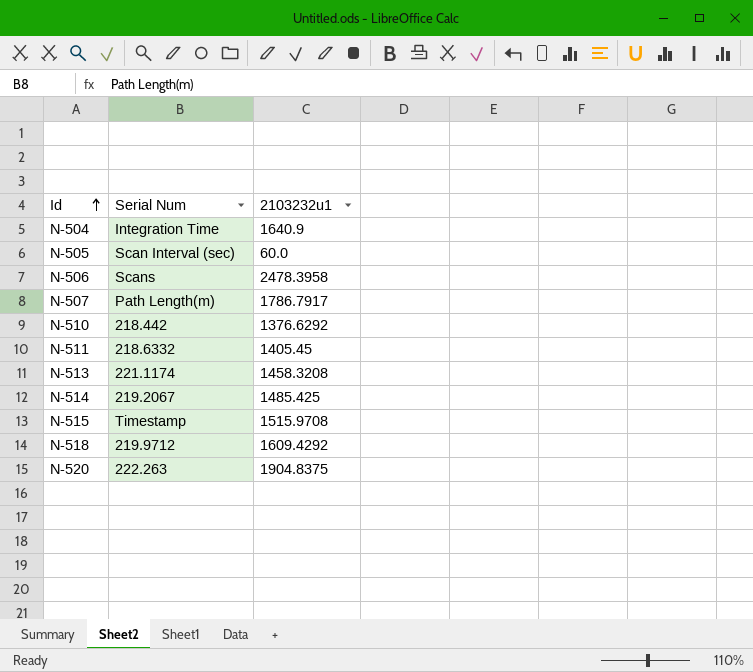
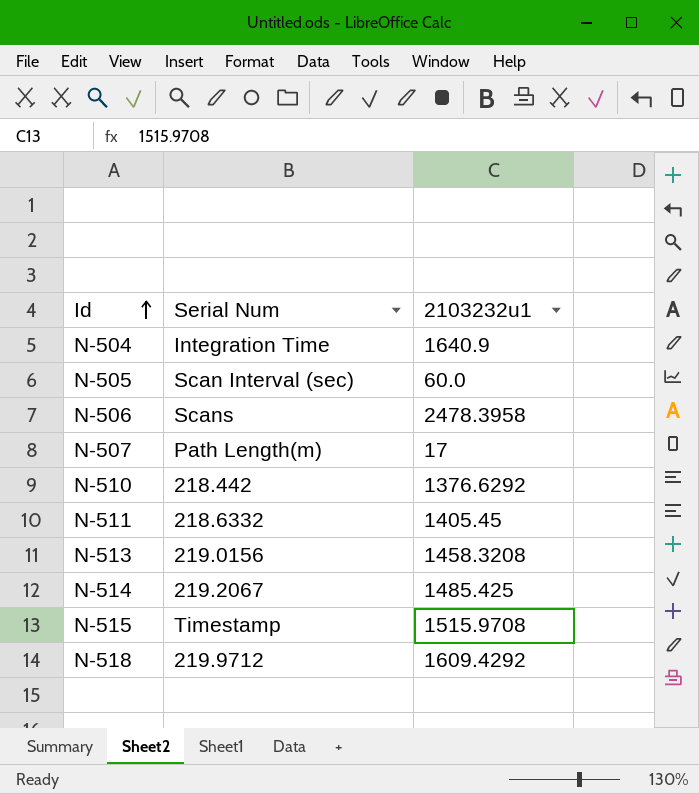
row N-520: 222.263 | 1904.8375 -> none
N-507 | 2103232u1: 1786.7917 -> 17
N-513 | Serial Num: 221.1174 -> 219.0156

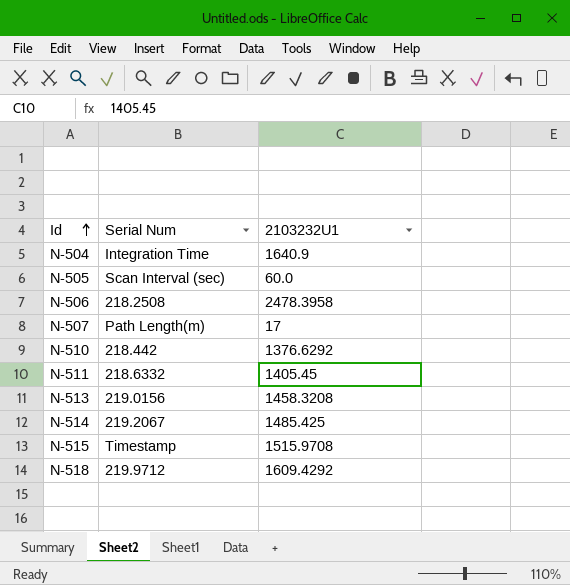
column name: 2103232u1 -> 2103232U1
N-506 | Serial Num: Scans -> 218.2508

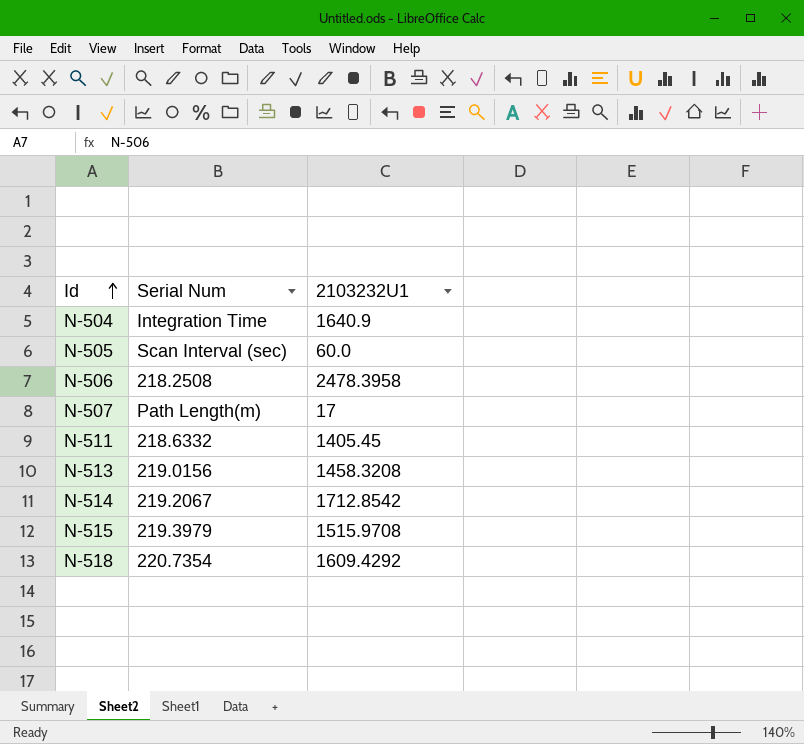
row N-510: 218.442 | 1376.6292 -> none
N-514 | 2103232U1: 1485.425 -> 1712.8542
N-515 | Serial Num: Timestamp -> 219.3979
N-518 | Serial Num: 219.9712 -> 220.7354

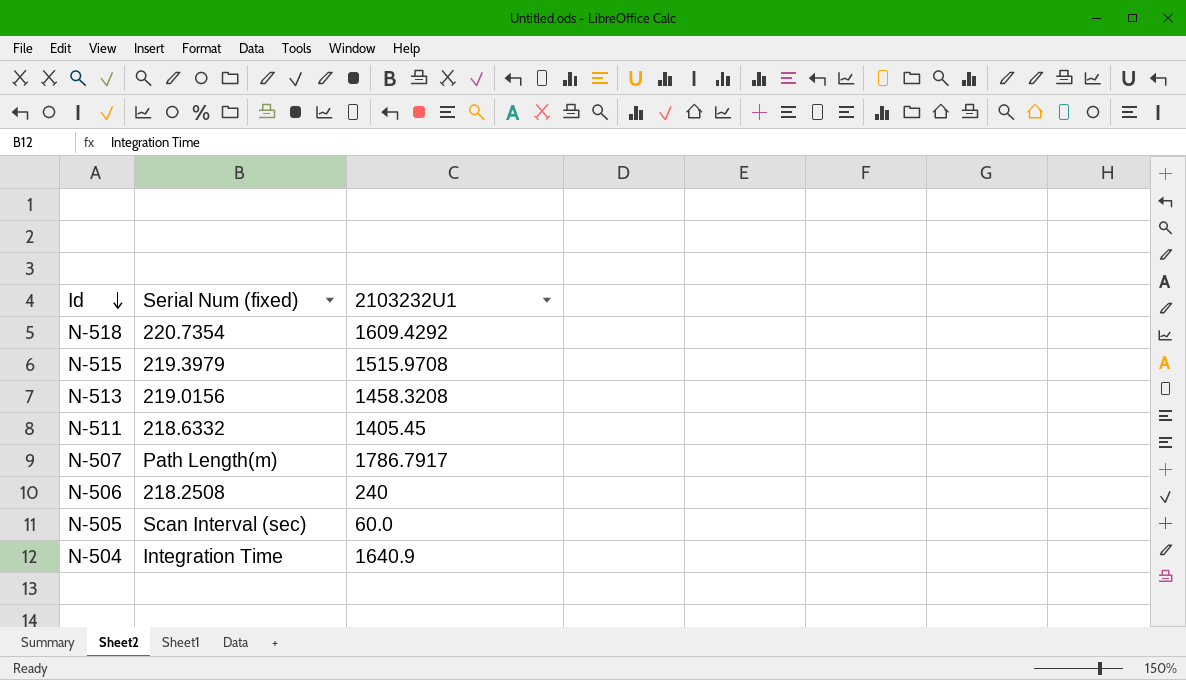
row order: Id ascending -> Id descending
column name: Serial Num -> Serial Num (fixed)
row N-514: 219.2067 | 1712.8542 -> none
N-507 | 2103232U1: 17 -> 1786.7917
N-506 | 2103232U1: 2478.3958 -> 240

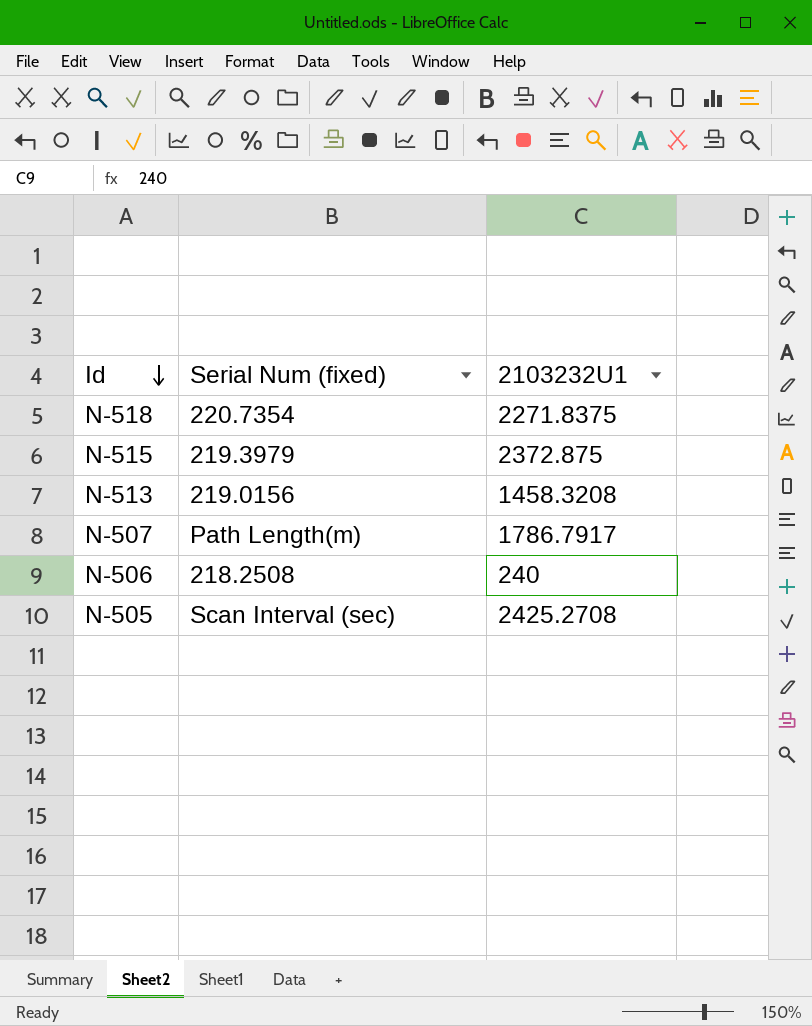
row N-511: 218.6332 | 1405.45 -> none
row N-504: Integration Time | 1640.9 -> none
N-518 | 2103232U1: 1609.4292 -> 2271.8375
N-515 | 2103232U1: 1515.9708 -> 2372.875
N-505 | 2103232U1: 60.0 -> 2425.2708

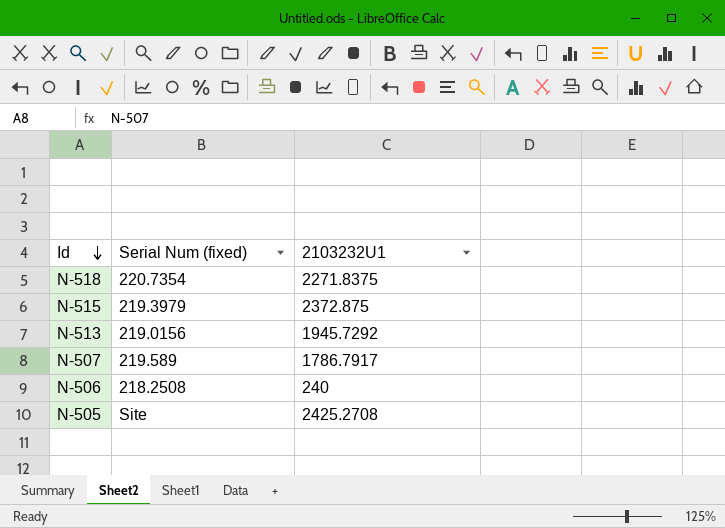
N-513 | 2103232U1: 1458.3208 -> 1945.7292
N-507 | Serial Num (fixed): Path Length(m) -> 219.589
N-505 | Serial Num (fixed): Scan Interval (sec) -> Site

